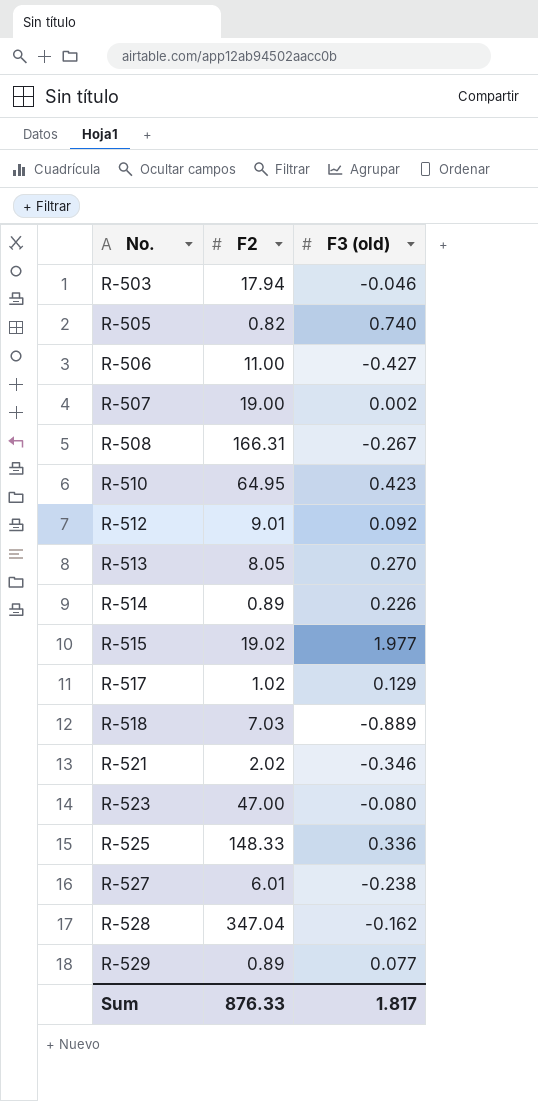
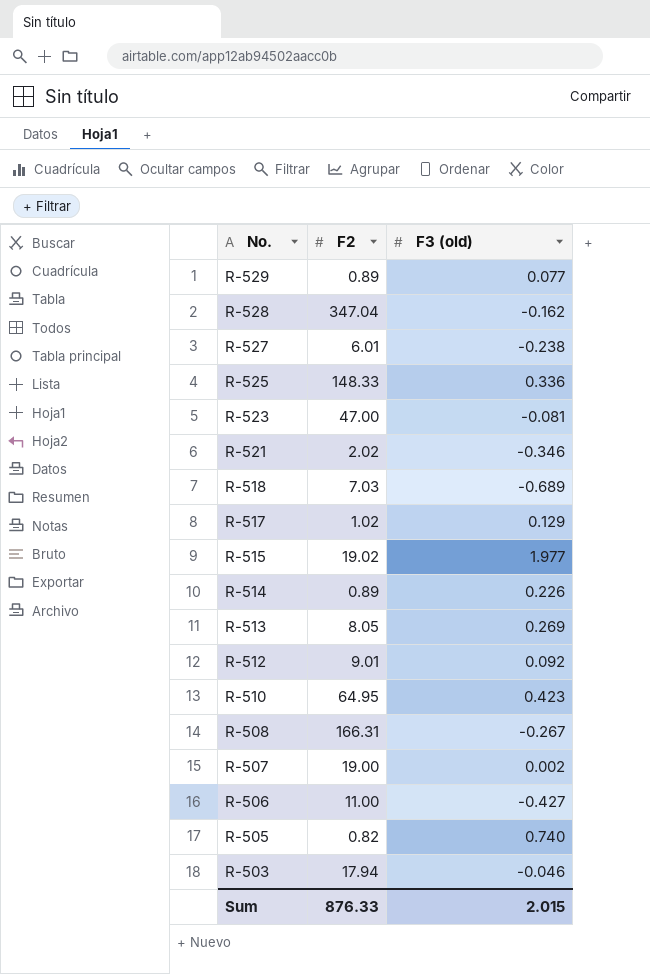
row order: No. ascending -> No. descending
R-523 | F3 (old): -0.080 -> -0.081
R-518 | F3 (old): -0.889 -> -0.689
R-513 | F3 (old): 0.270 -> 0.269
Sum | F3 (old): 1.817 -> 2.015

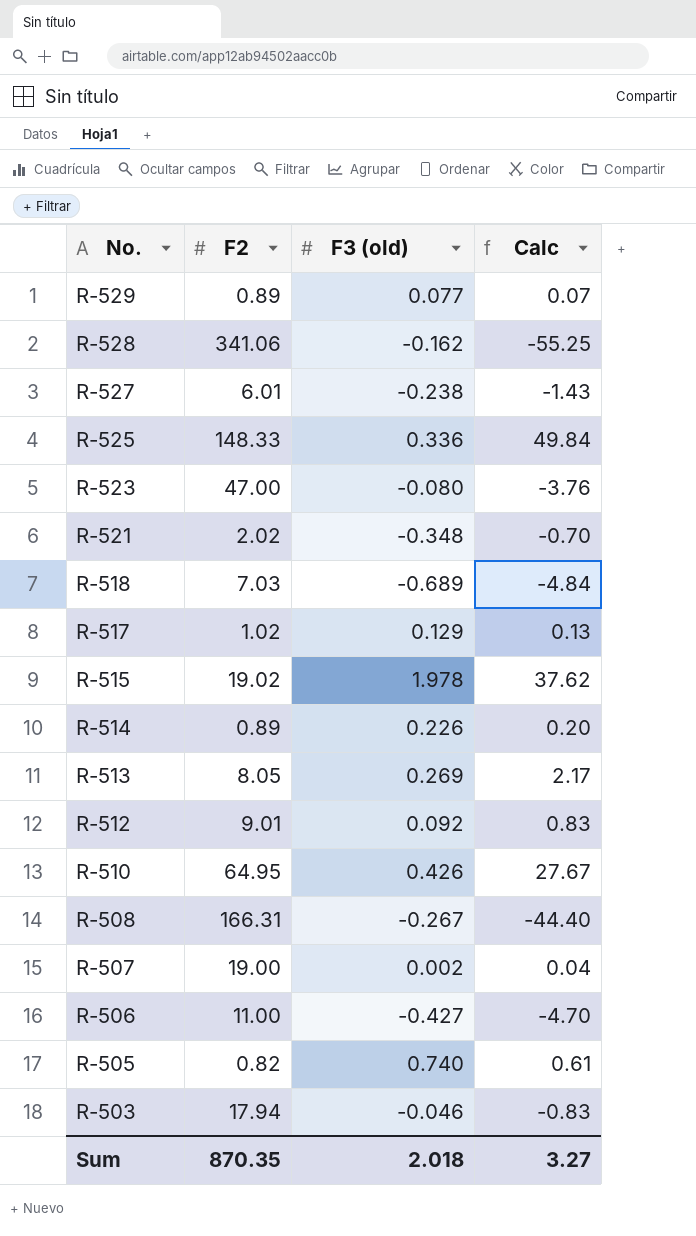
column Calc | formula: none -> [F2] * [F3 (old)]
R-528 | F2: 347.04 -> 341.06
R-523 | F3 (old): -0.081 -> -0.080
R-521 | F3 (old): -0.346 -> -0.348
R-515 | F3 (old): 1.977 -> 1.978
R-510 | F3 (old): 0.423 -> 0.426
Sum | F2: 876.33 -> 870.35
Sum | F3 (old): 2.015 -> 2.018

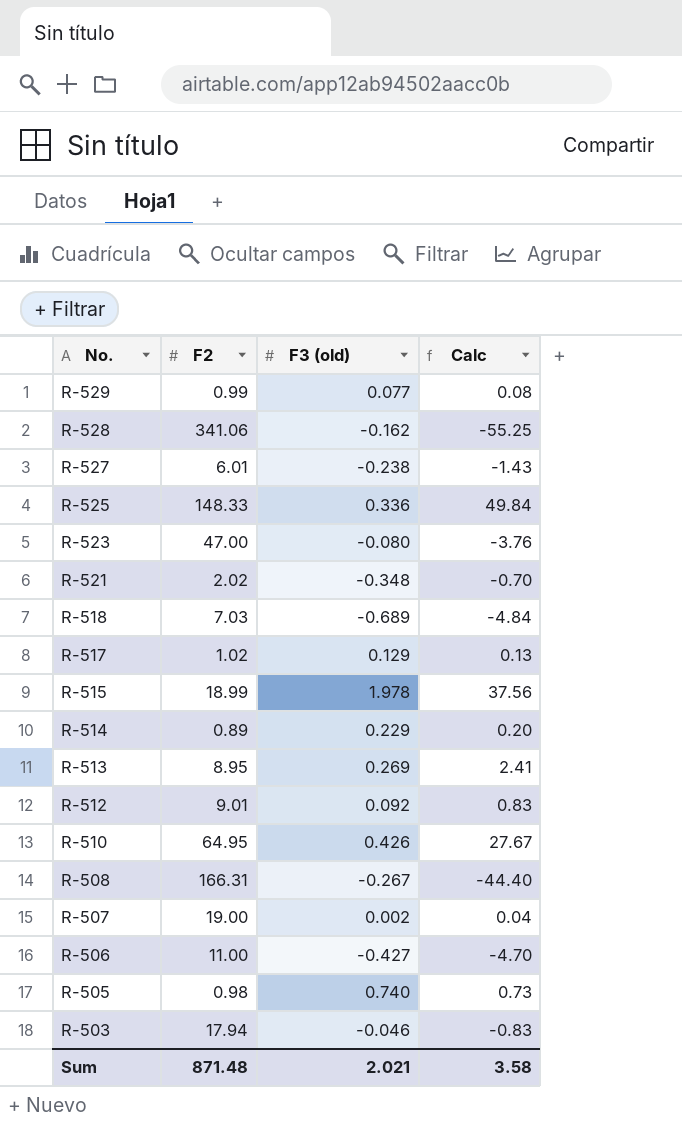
R-529 | F2: 0.89 -> 0.99
R-529 | Calc: 0.07 -> 0.08
R-515 | F2: 19.02 -> 18.99
R-515 | Calc: 37.62 -> 37.56
R-514 | F3 (old): 0.226 -> 0.229
R-513 | F2: 8.05 -> 8.95
R-513 | Calc: 2.17 -> 2.41
R-505 | F2: 0.82 -> 0.98
R-505 | Calc: 0.61 -> 0.73
Sum | F2: 870.35 -> 871.48
Sum | F3 (old): 2.018 -> 2.021
Sum | Calc: 3.27 -> 3.58

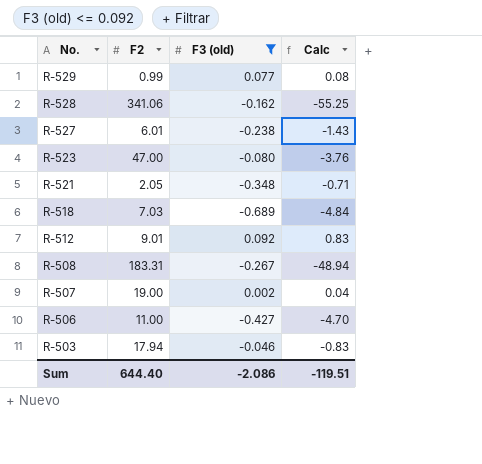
filter: none -> F3 (old) <= 0.092
R-521 | F2: 2.02 -> 2.05
R-521 | Calc: -0.70 -> -0.71
R-508 | F2: 166.31 -> 183.31
R-508 | Calc: -44.40 -> -48.94
Sum | F2: 871.48 -> 644.40
Sum | F3 (old): 2.021 -> -2.086
Sum | Calc: 3.58 -> -119.51

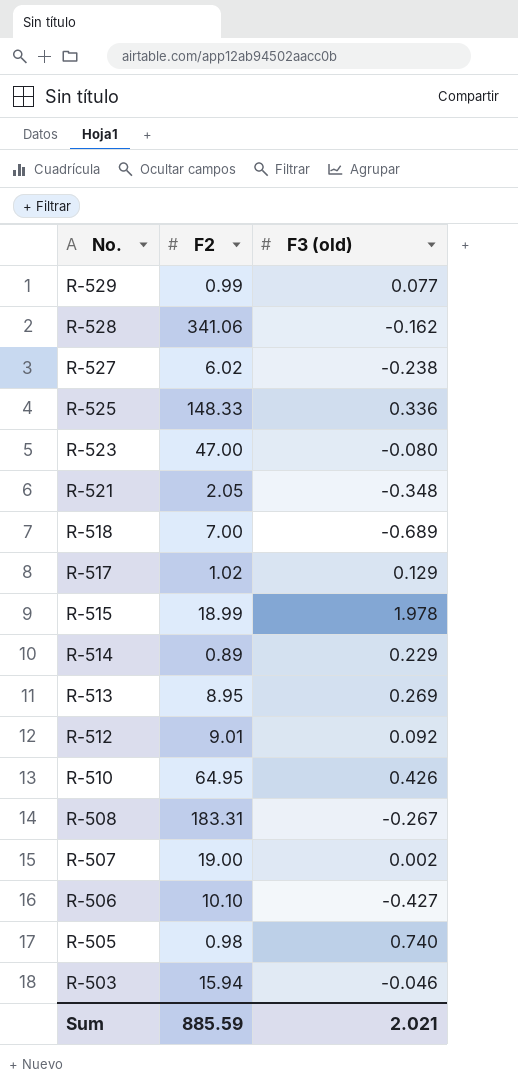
filter: F3 (old) <= 0.092 -> none
column Calc | formula: [F2] * [F3 (old)] -> none
R-527 | F2: 6.01 -> 6.02
R-518 | F2: 7.03 -> 7.00
R-506 | F2: 11.00 -> 10.10
R-503 | F2: 17.94 -> 15.94
Sum | F2: 644.40 -> 885.59
Sum | F3 (old): -2.086 -> 2.021

